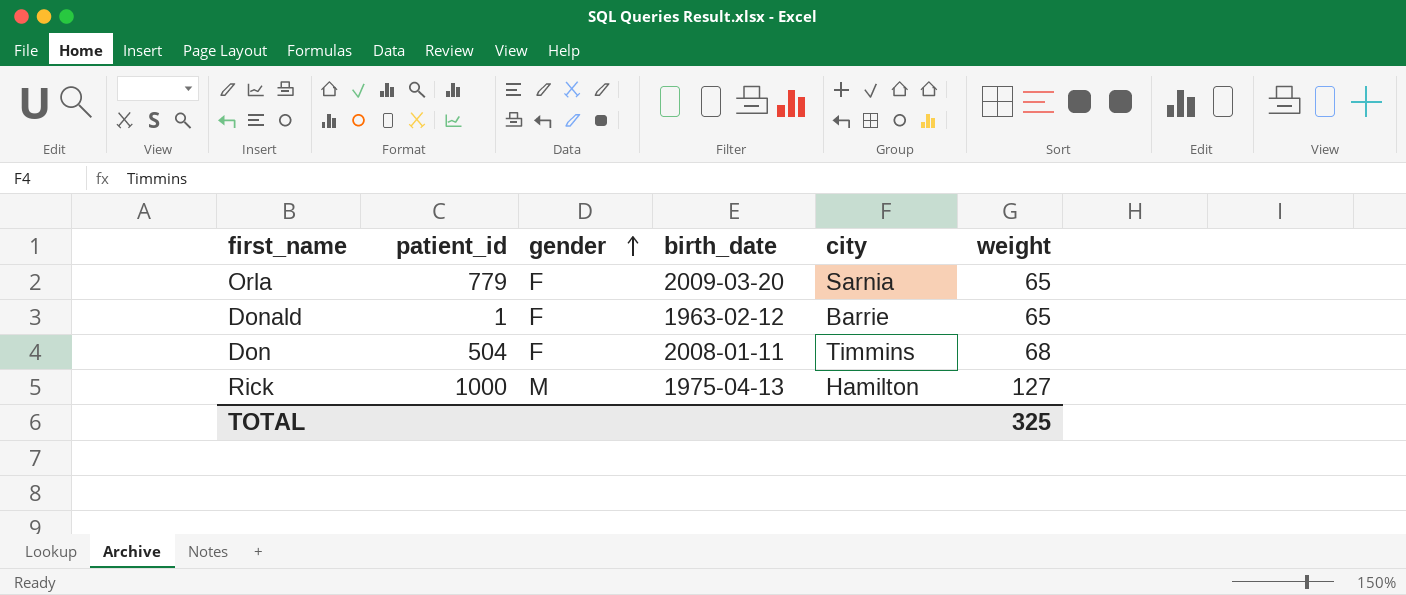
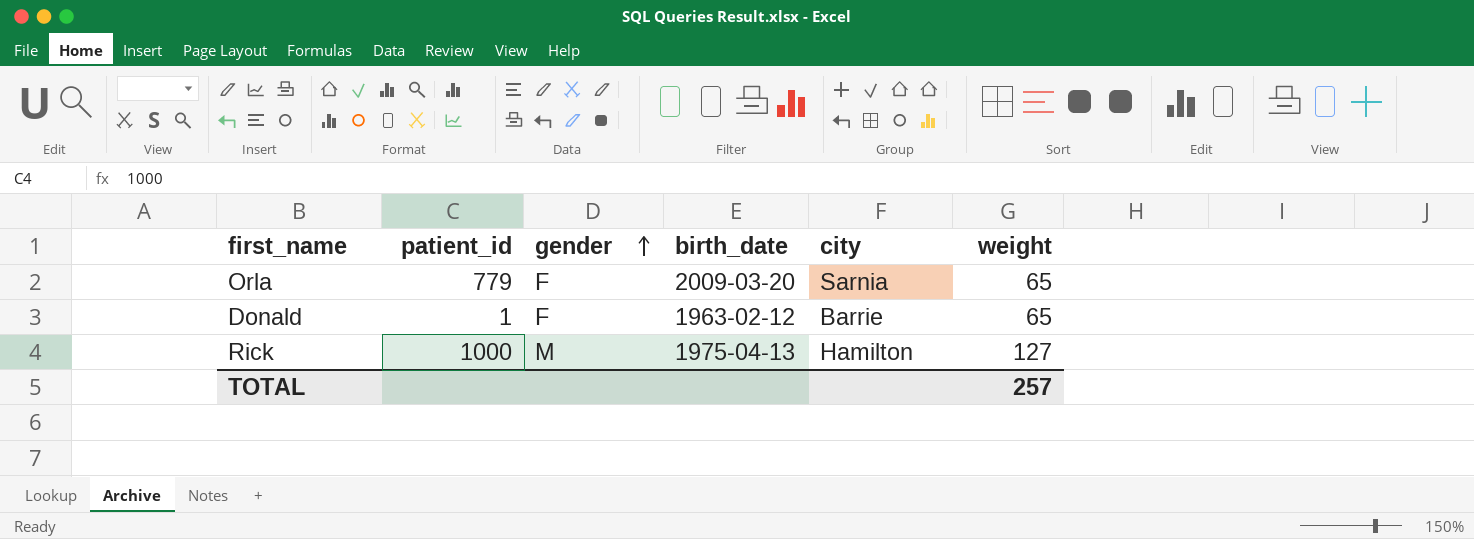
row Don: 504 | F | 2008-01-11 | Timmins | 68 -> none
TOTAL | weight: 325 -> 257

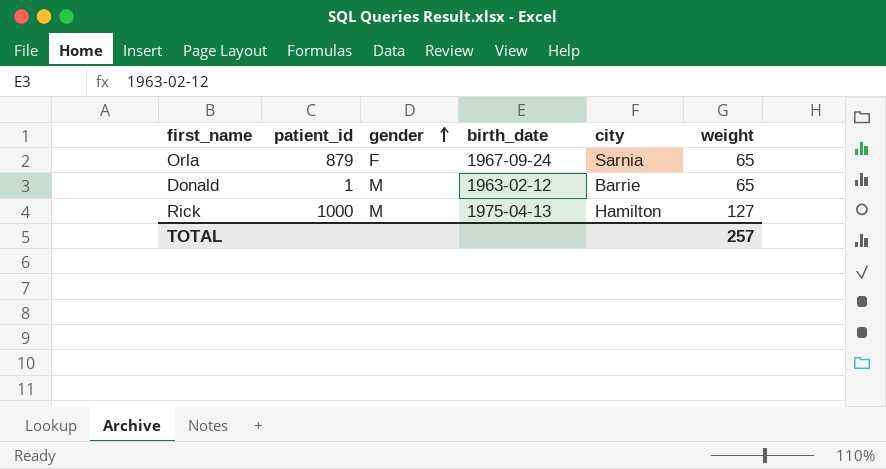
Orla | patient_id: 779 -> 879
Orla | birth_date: 2009-03-20 -> 1967-09-24
Donald | gender: F -> M

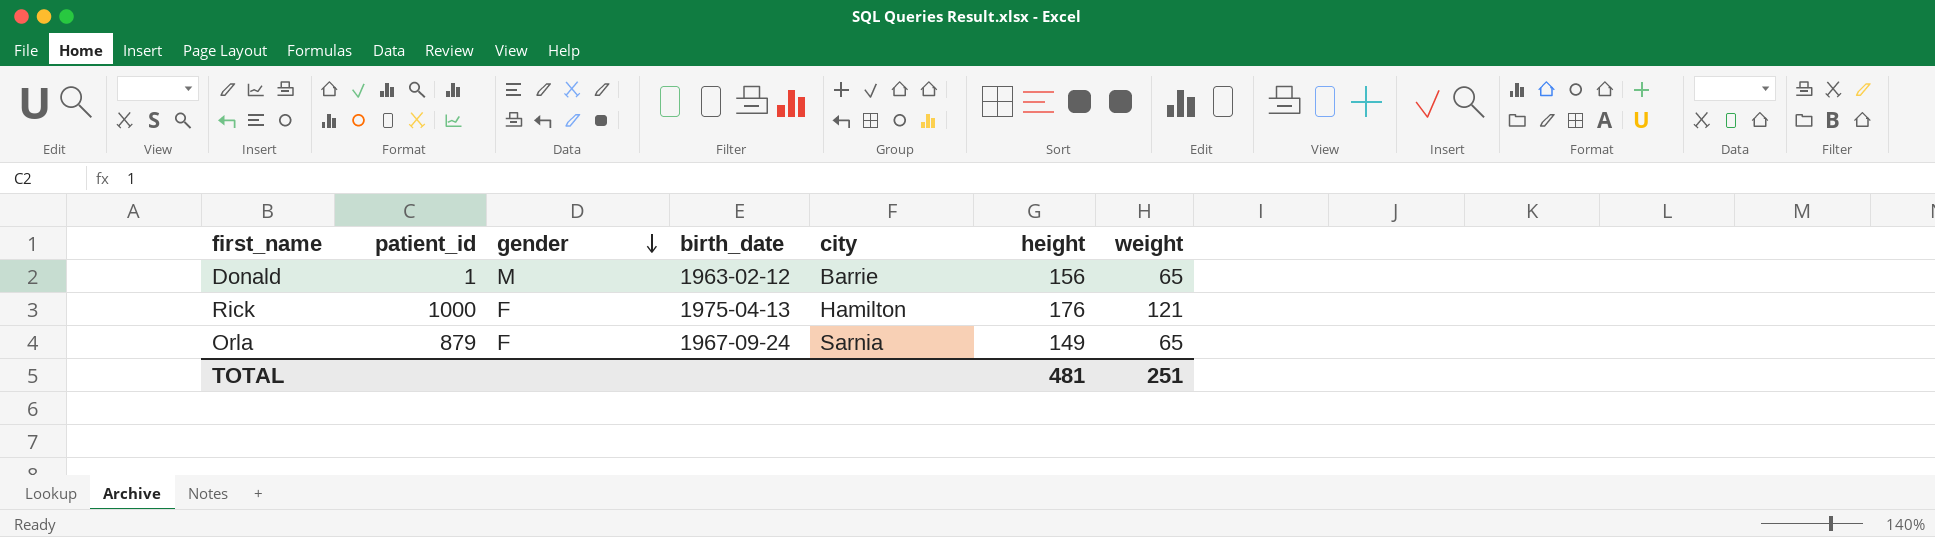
row order: gender ascending -> gender descending
column height | position: none -> 6
Rick | gender: M -> F
Rick | weight: 127 -> 121
TOTAL | weight: 257 -> 251

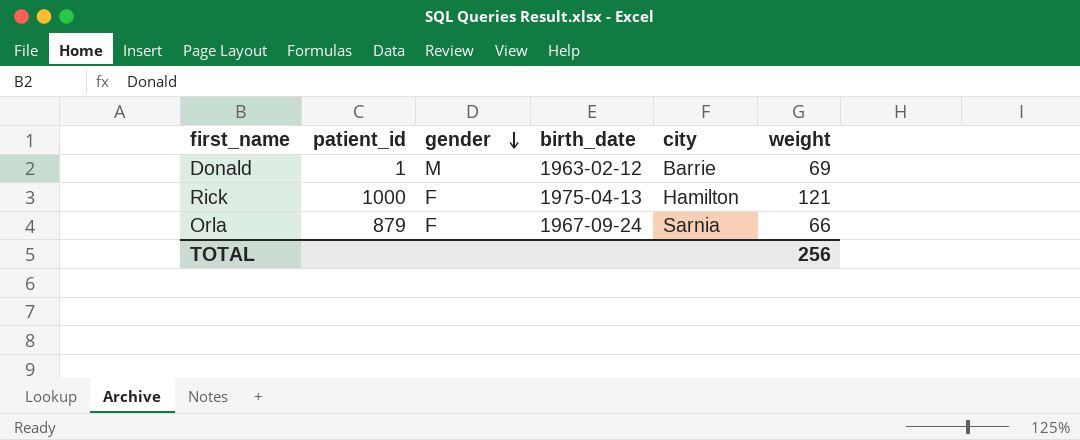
column height | position: 6 -> none
Donald | weight: 65 -> 69
Orla | weight: 65 -> 66
TOTAL | weight: 251 -> 256

